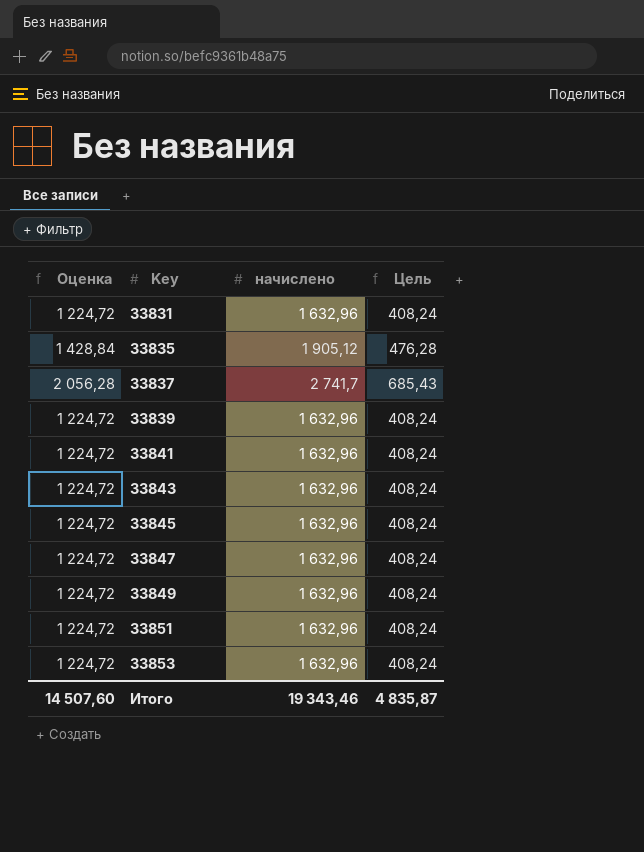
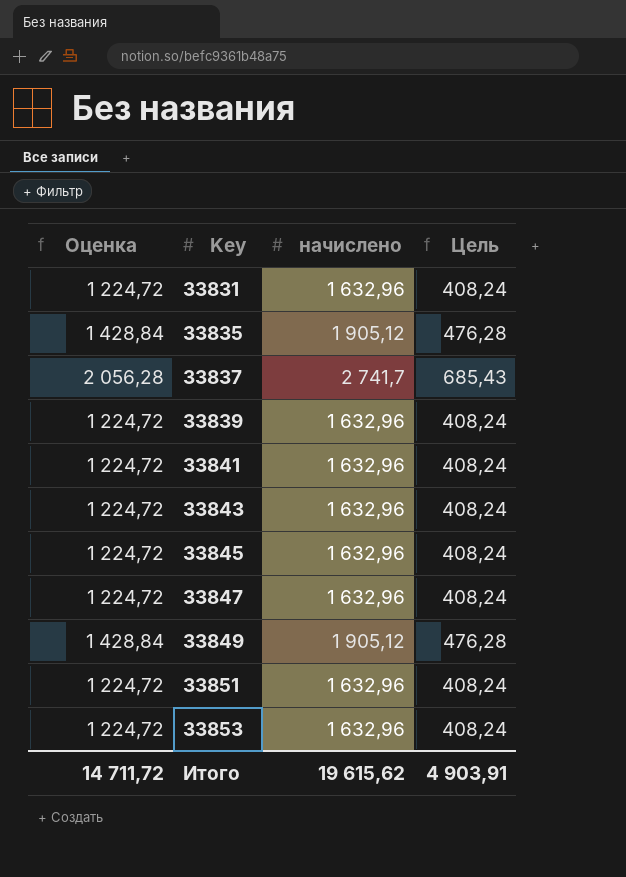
33849 | Оценка: 1 224,72 -> 1 428,84
33849 | начислено: 1 632,96 -> 1 905,12
33849 | Цель: 408,24 -> 476,28
Итого | Оценка: 14 507,60 -> 14 711,72
Итого | начислено: 19 343,46 -> 19 615,62
Итого | Цель: 4 835,87 -> 4 903,91

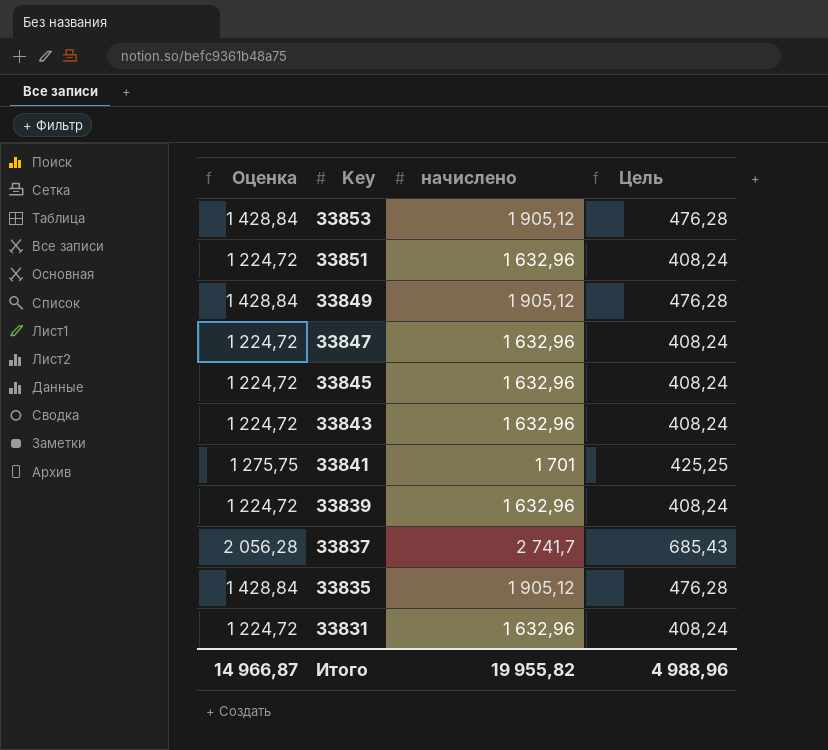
row order: Key ascending -> Key descending
33853 | Оценка: 1 224,72 -> 1 428,84
33853 | начислено: 1 632,96 -> 1 905,12
33853 | Цель: 408,24 -> 476,28
33841 | Оценка: 1 224,72 -> 1 275,75
33841 | начислено: 1 632,96 -> 1 701
33841 | Цель: 408,24 -> 425,25
Итого | Оценка: 14 711,72 -> 14 966,87
Итого | начислено: 19 615,62 -> 19 955,82
Итого | Цель: 4 903,91 -> 4 988,96

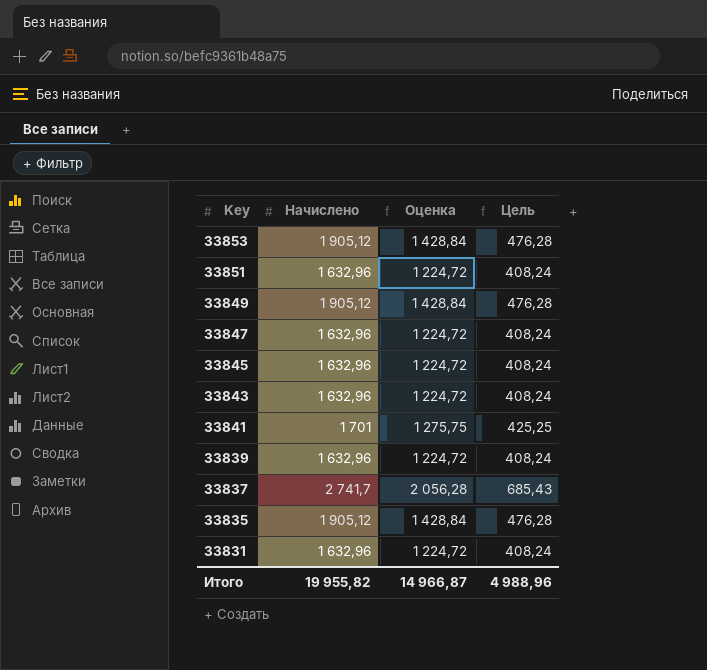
column name: начислено -> Начислено
column Оценка | position: 1 -> 3

